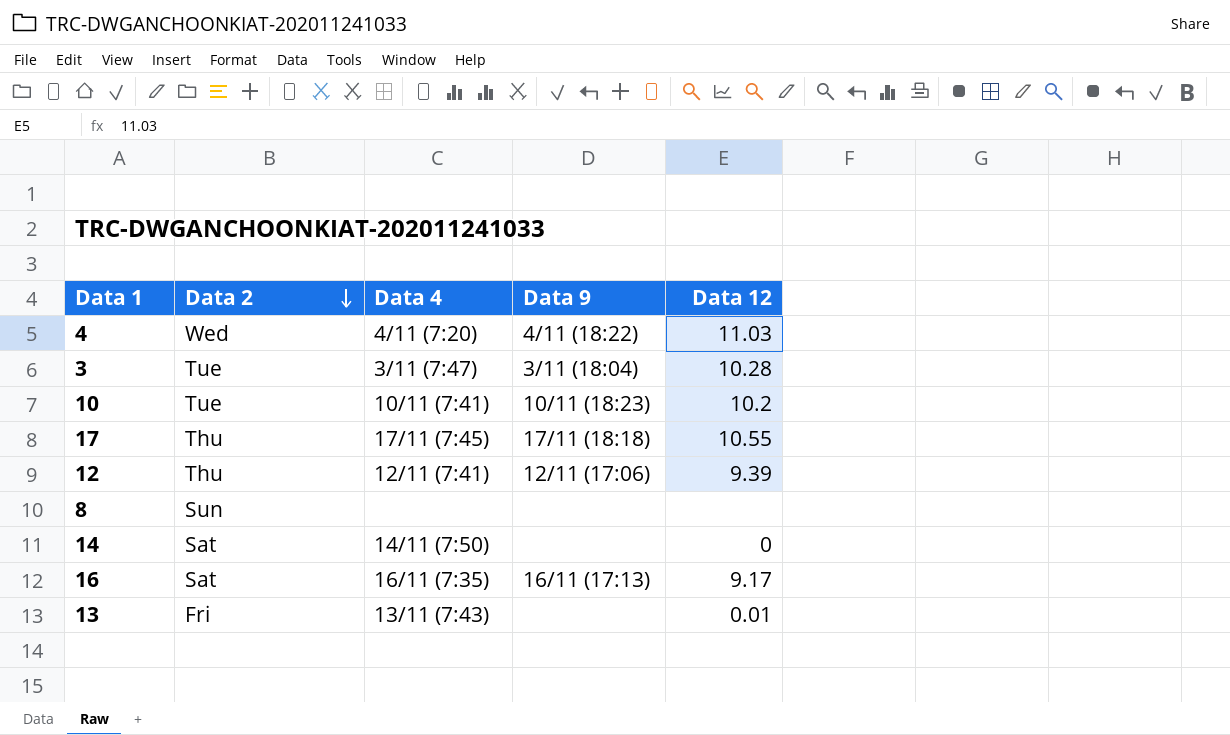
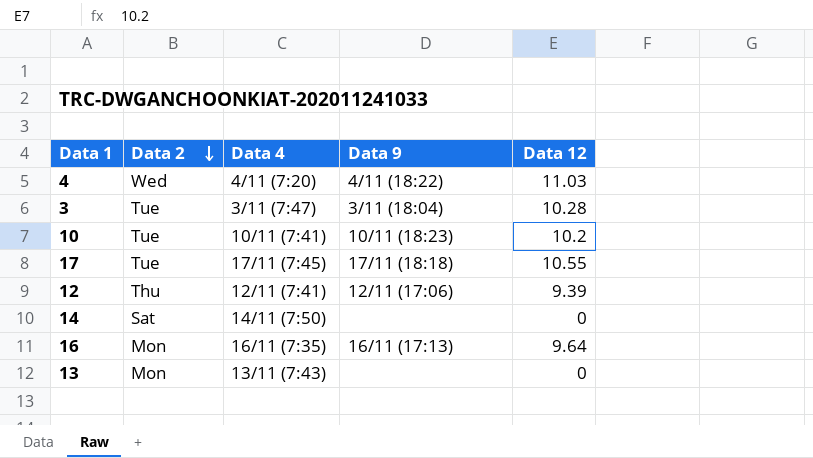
row 8: Sun | none | none | none -> none
17 | Data 2: Thu -> Tue
16 | Data 2: Sat -> Mon
16 | Data 12: 9.17 -> 9.64
13 | Data 2: Fri -> Mon
13 | Data 12: 0.01 -> 0

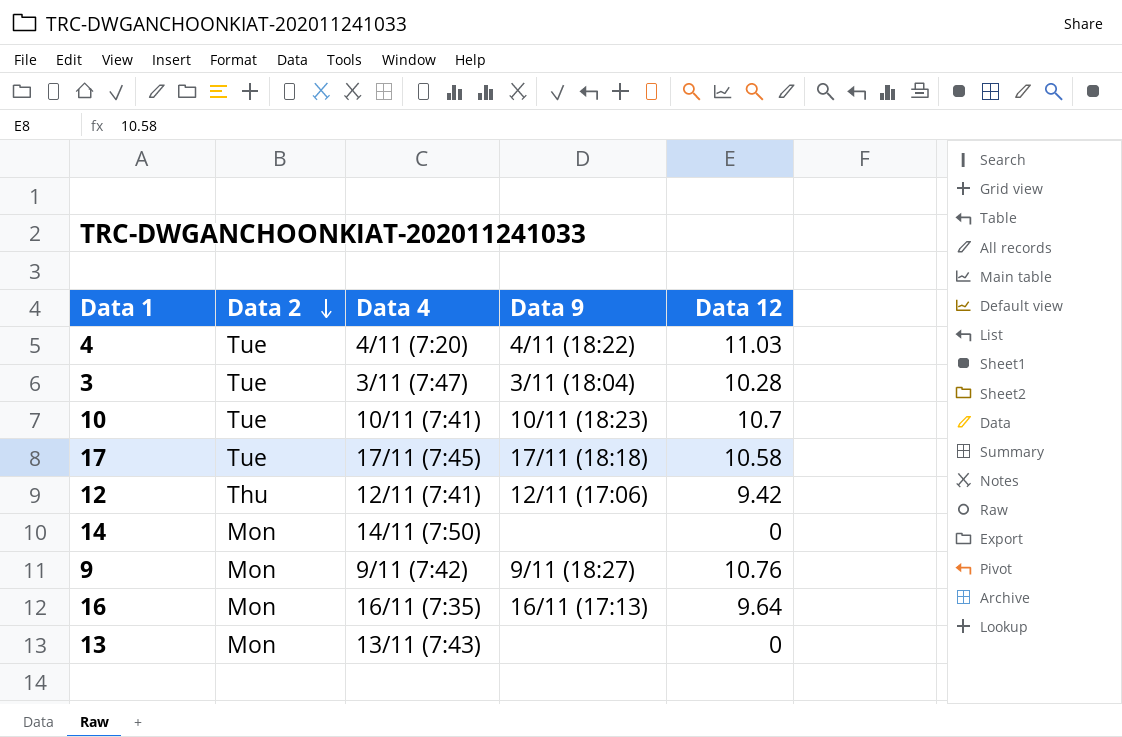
4 | Data 2: Wed -> Tue
10 | Data 12: 10.2 -> 10.7
17 | Data 12: 10.55 -> 10.58
12 | Data 12: 9.39 -> 9.42
14 | Data 2: Sat -> Mon
row 9: none -> Mon | 9/11 (7:42) | 9/11 (18:27) | 10.76

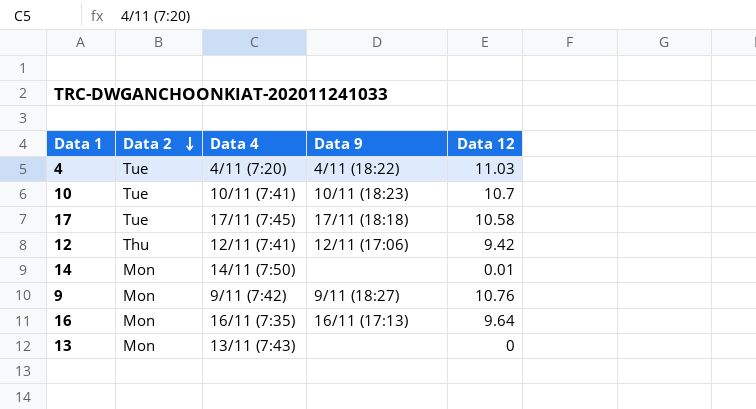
row 3: Tue | 3/11 (7:47) | 3/11 (18:04) | 10.28 -> none
14 | Data 12: 0 -> 0.01

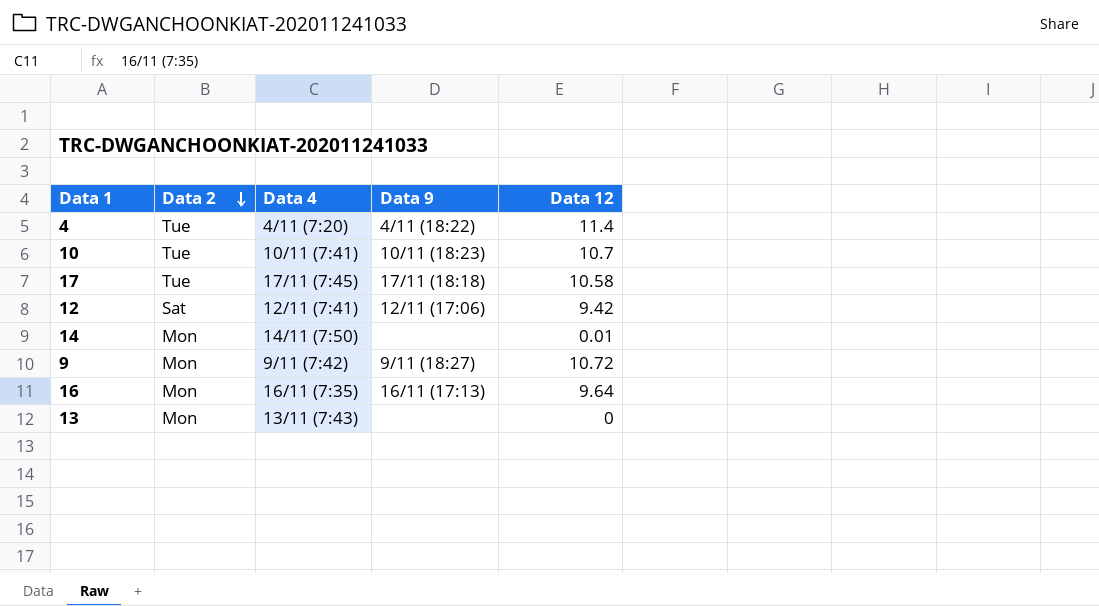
4 | Data 12: 11.03 -> 11.4
12 | Data 2: Thu -> Sat
9 | Data 12: 10.76 -> 10.72

